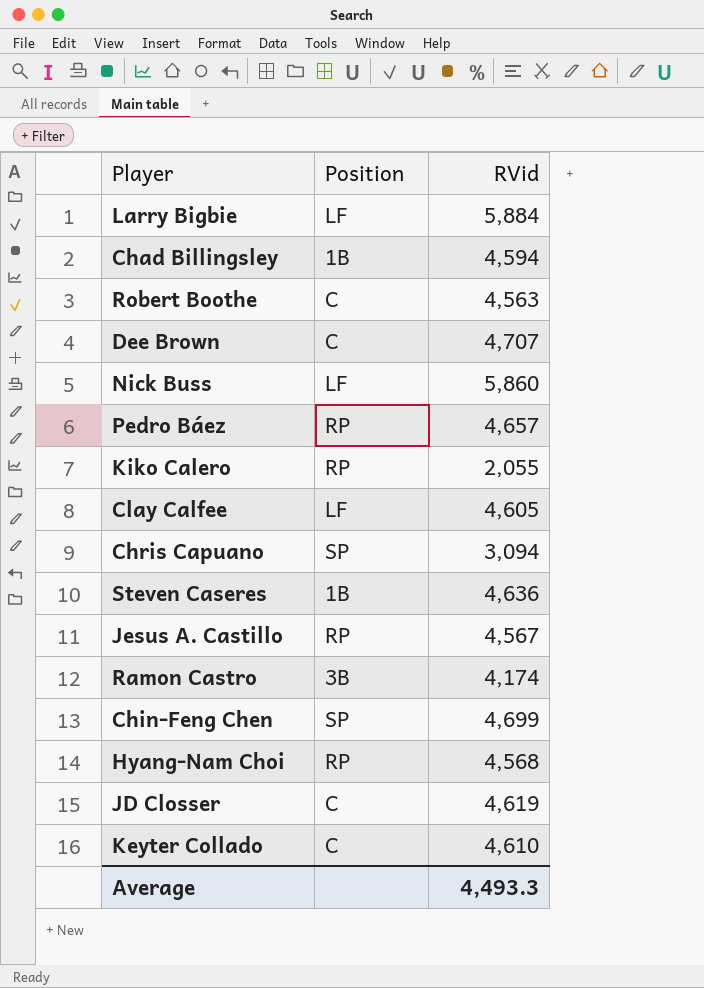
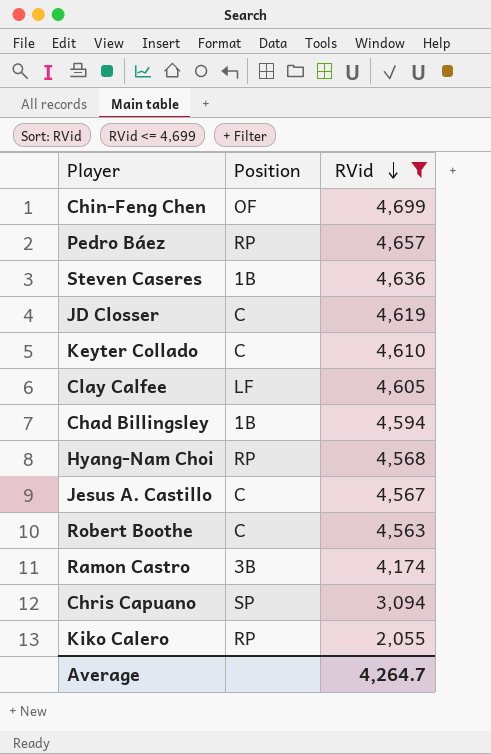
filter: none -> RVid <= 4,699
row order: none -> RVid descending
Chin-Feng Chen | Position: SP -> OF
Jesus A. Castillo | Position: RP -> C
Average | RVid: 4,493.3 -> 4,264.7

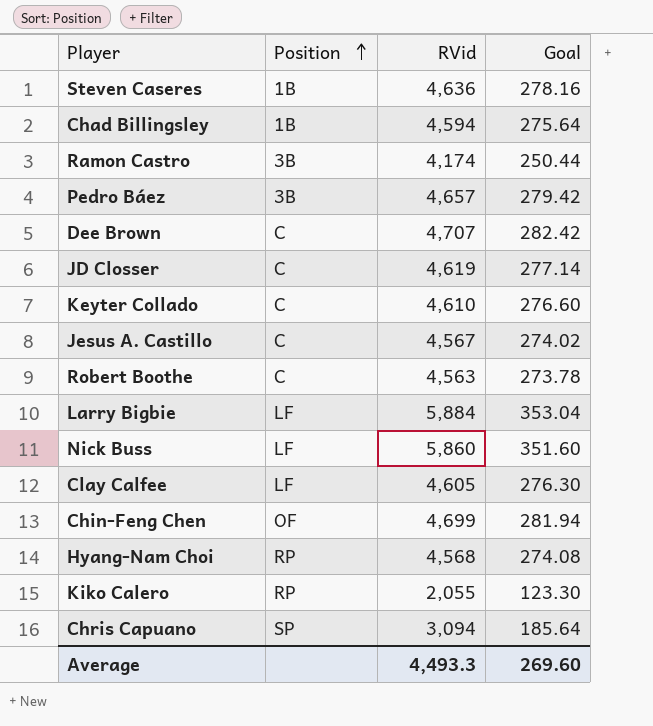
filter: RVid <= 4,699 -> none
row order: RVid descending -> Position ascending
column Goal | formula: none -> [RVid] * 0.06
Pedro Báez | Position: RP -> 3B
Average | RVid: 4,264.7 -> 4,493.3

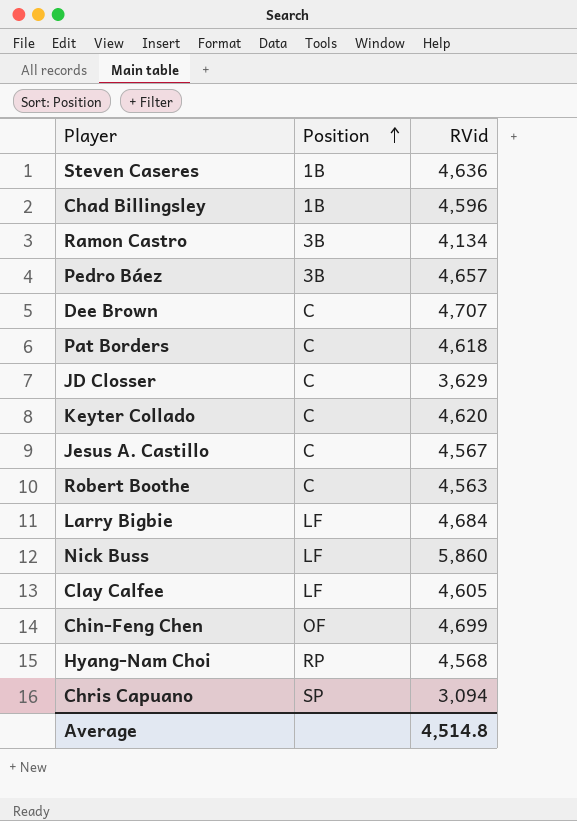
column Goal | formula: [RVid] * 0.06 -> none
row Kiko Calero: RP | 2,055 | 123.30 -> none
Chad Billingsley | RVid: 4,594 -> 4,596
Ramon Castro | RVid: 4,174 -> 4,134
row Pat Borders: none -> C | 4,618
JD Closser | RVid: 4,619 -> 3,629
Keyter Collado | RVid: 4,610 -> 4,620
Larry Bigbie | RVid: 5,884 -> 4,684
Average | RVid: 4,493.3 -> 4,514.8

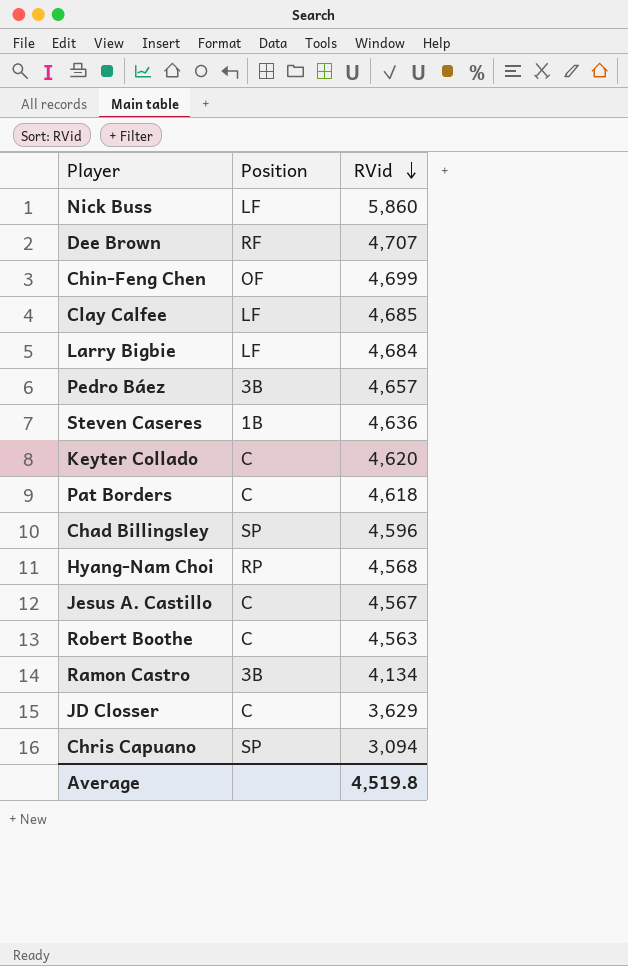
row order: Position ascending -> RVid descending
Dee Brown | Position: C -> RF
Clay Calfee | RVid: 4,605 -> 4,685
Chad Billingsley | Position: 1B -> SP
Average | RVid: 4,514.8 -> 4,519.8

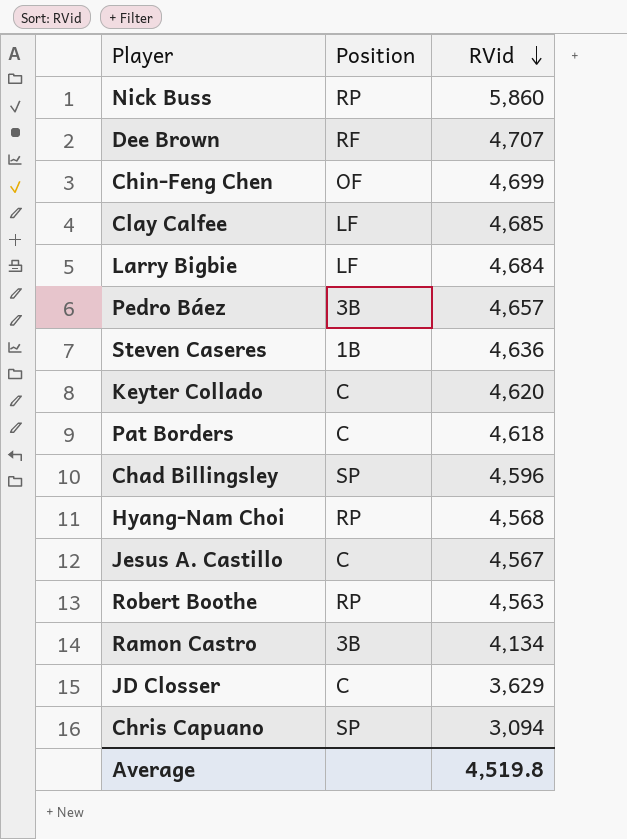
Nick Buss | Position: LF -> RP
Robert Boothe | Position: C -> RP

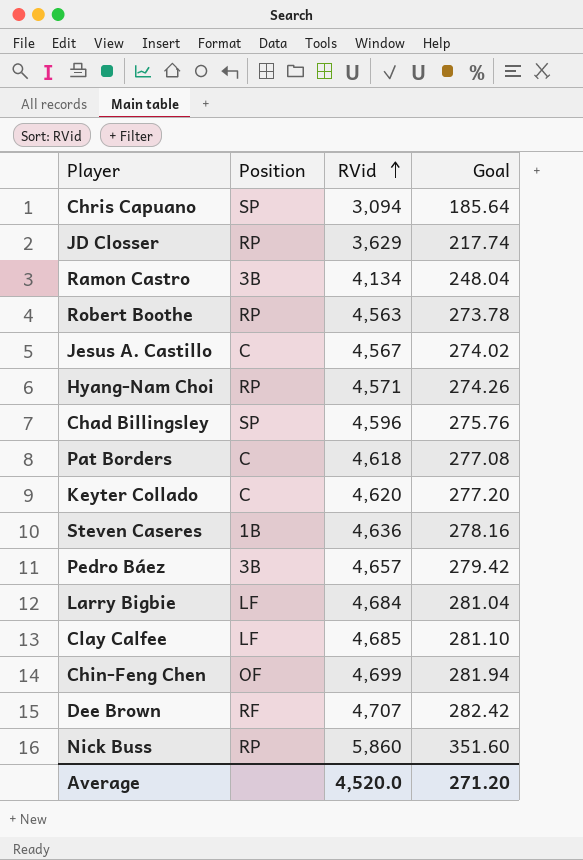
row order: RVid descending -> RVid ascending
column Goal | formula: none -> [RVid] * 0.06
JD Closser | Position: C -> RP
Hyang-Nam Choi | RVid: 4,568 -> 4,571
Average | RVid: 4,519.8 -> 4,520.0

